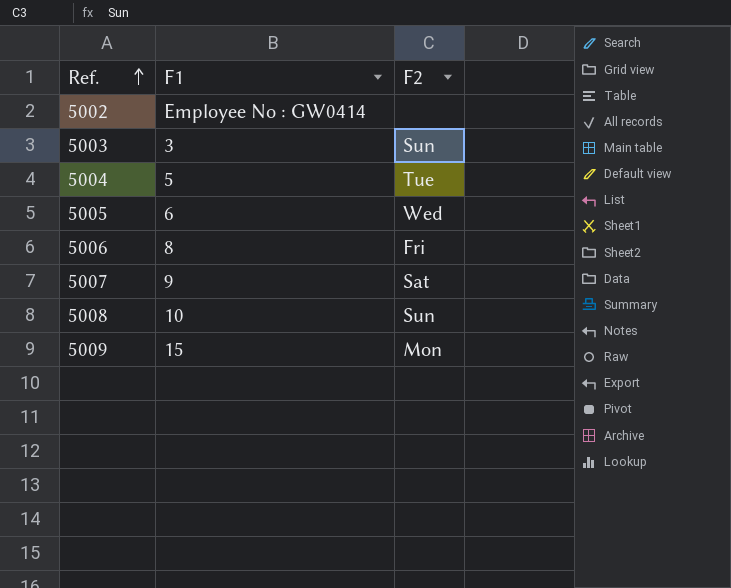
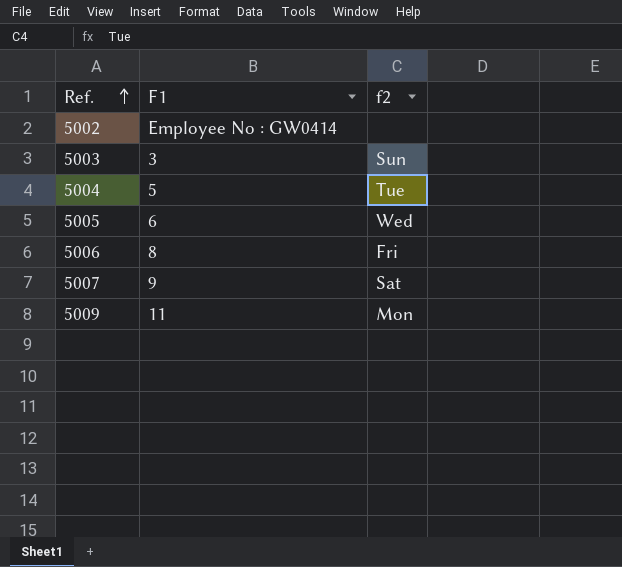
column name: F2 -> f2
row 5008: 10 | Sun -> none
5009 | F1: 15 -> 11

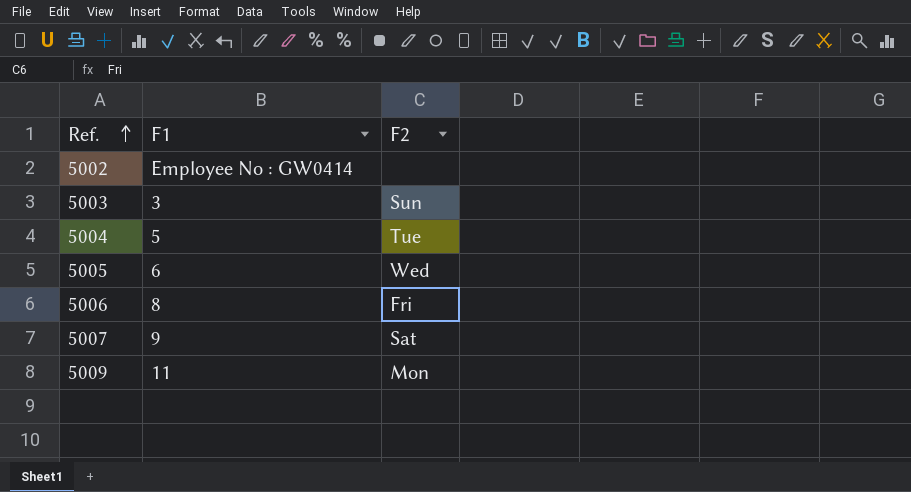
column name: f2 -> F2

